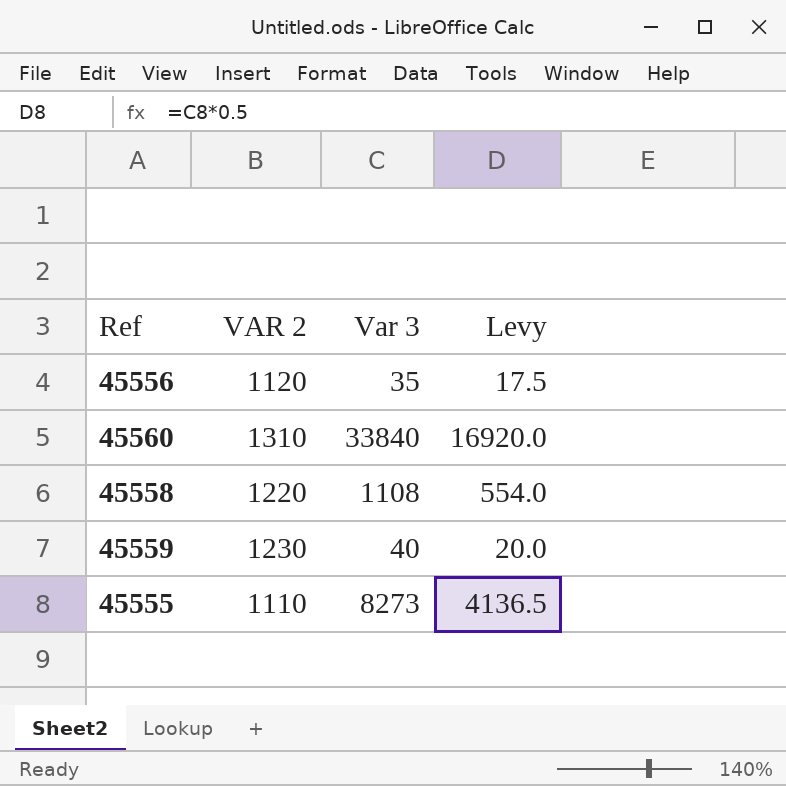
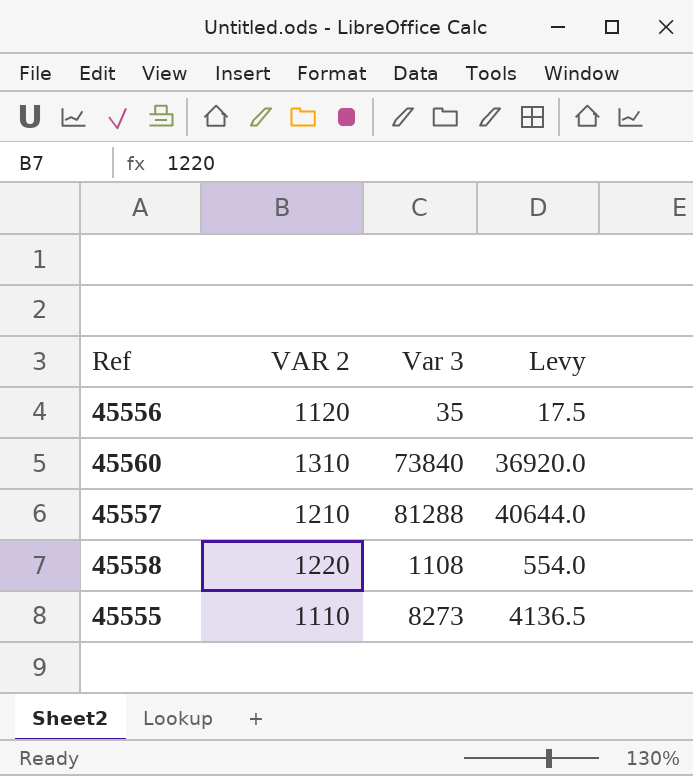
row 45559: 1230 | 40 | 20.0 -> none
45560 | Var 3: 33840 -> 73840
45560 | Levy: 16920.0 -> 36920.0
row 45557: none -> 1210 | 81288 | 40644.0

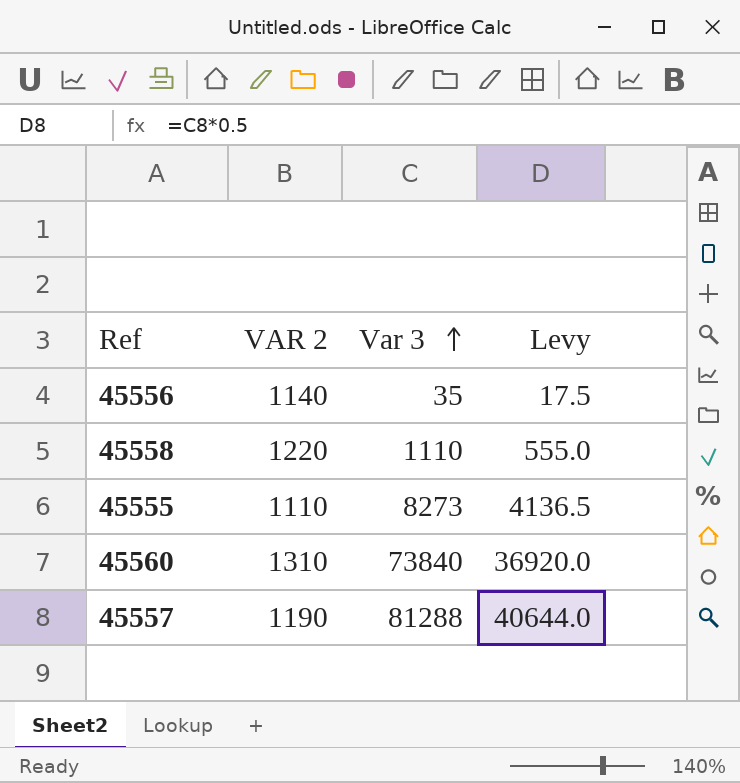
row order: none -> Var 3 ascending
45556 | VAR 2: 1120 -> 1140
45558 | Var 3: 1108 -> 1110
45558 | Levy: 554.0 -> 555.0
45557 | VAR 2: 1210 -> 1190

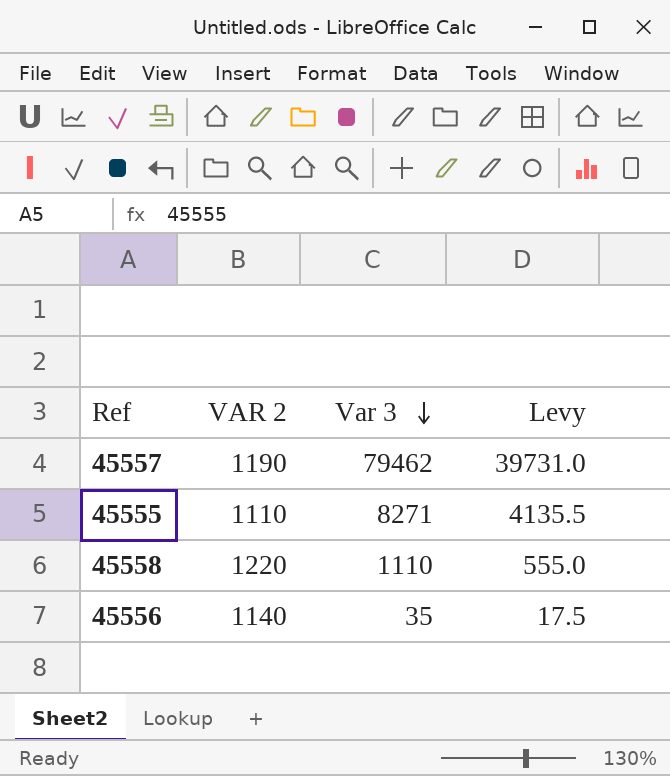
row order: Var 3 ascending -> Var 3 descending
row 45560: 1310 | 73840 | 36920.0 -> none
45557 | Var 3: 81288 -> 79462
45557 | Levy: 40644.0 -> 39731.0
45555 | Var 3: 8273 -> 8271
45555 | Levy: 4136.5 -> 4135.5

